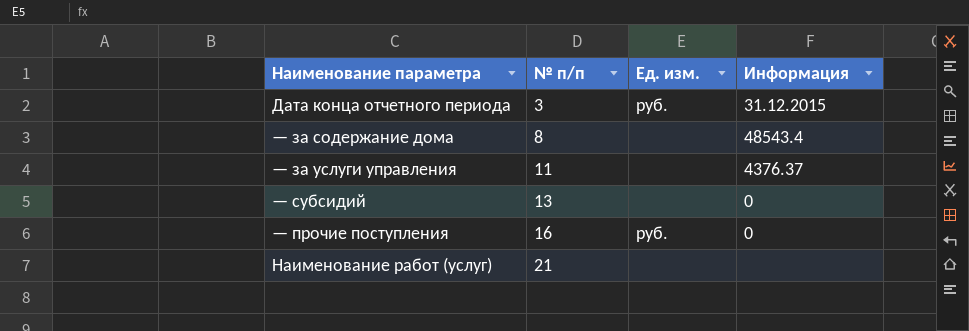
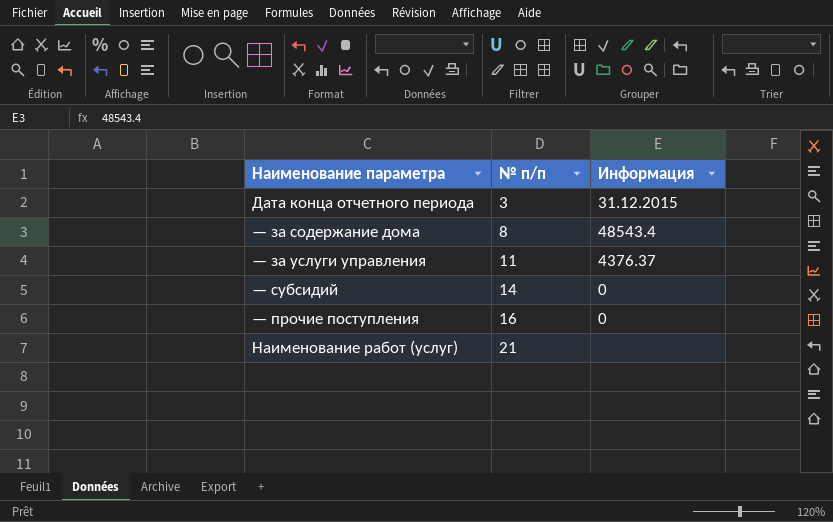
column Ед. изм. | position: 3 -> none
— субсидий | № п/п: 13 -> 14

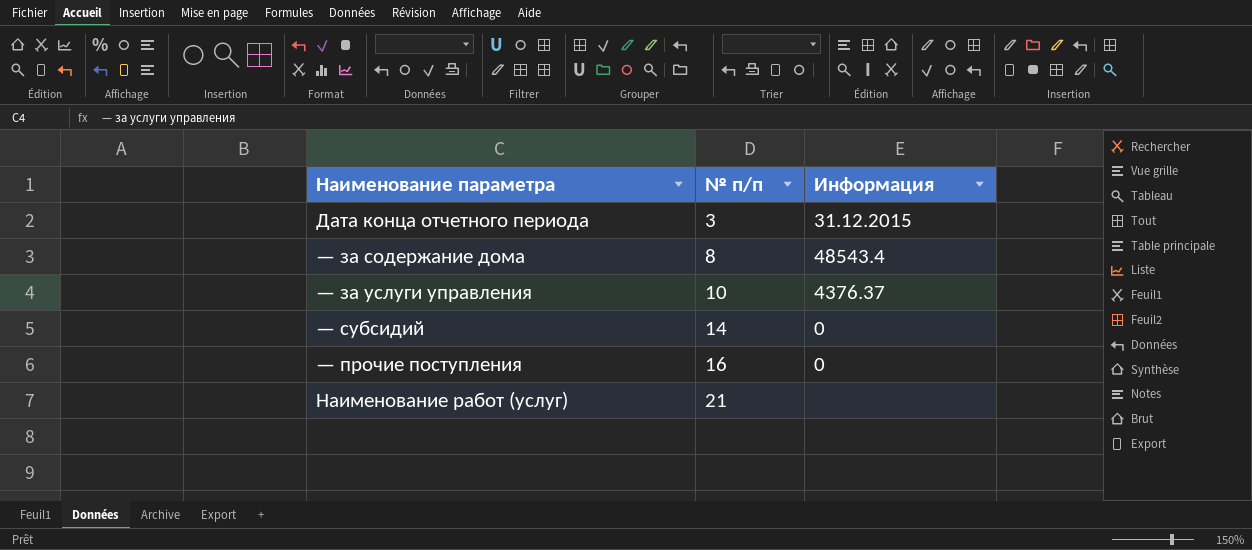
— за услуги управления | № п/п: 11 -> 10

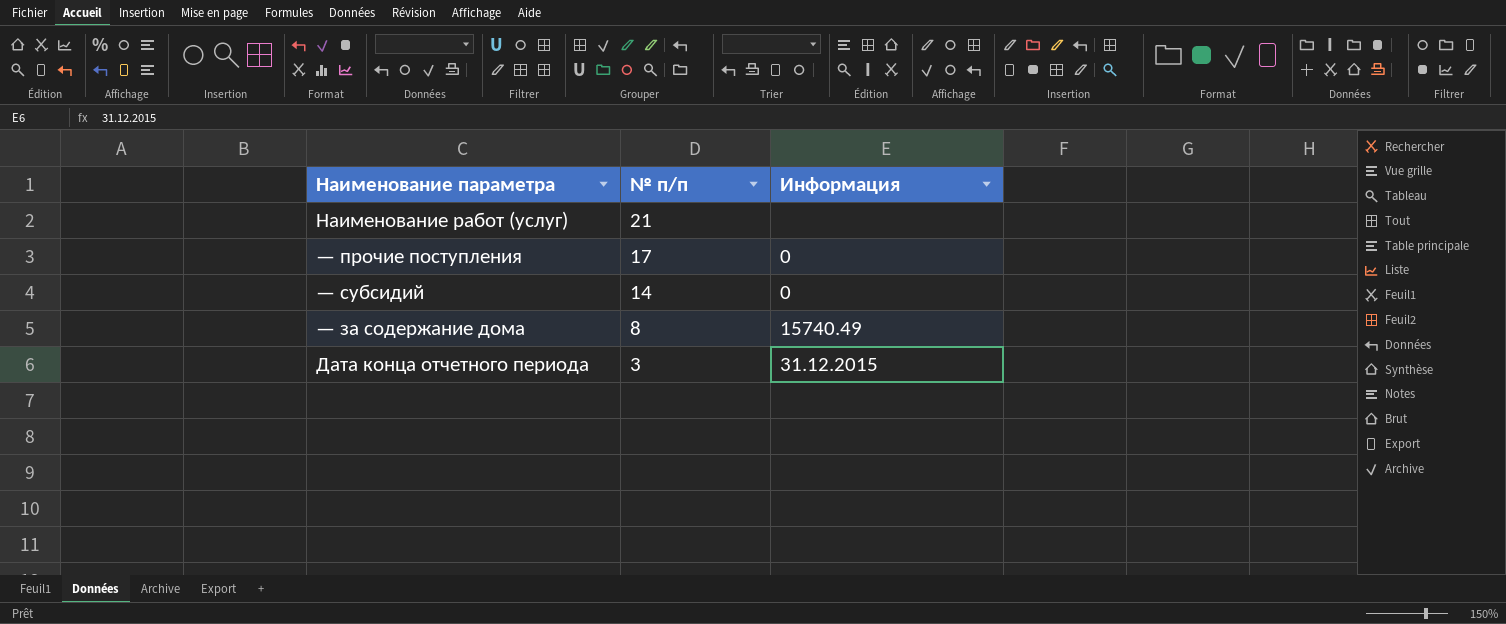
row order: № п/п ascending -> № п/п descending
row — за услуги управления: 10 | 4376.37 -> none
— прочие поступления | № п/п: 16 -> 17
— за содержание дома | Информация: 48543.4 -> 15740.49

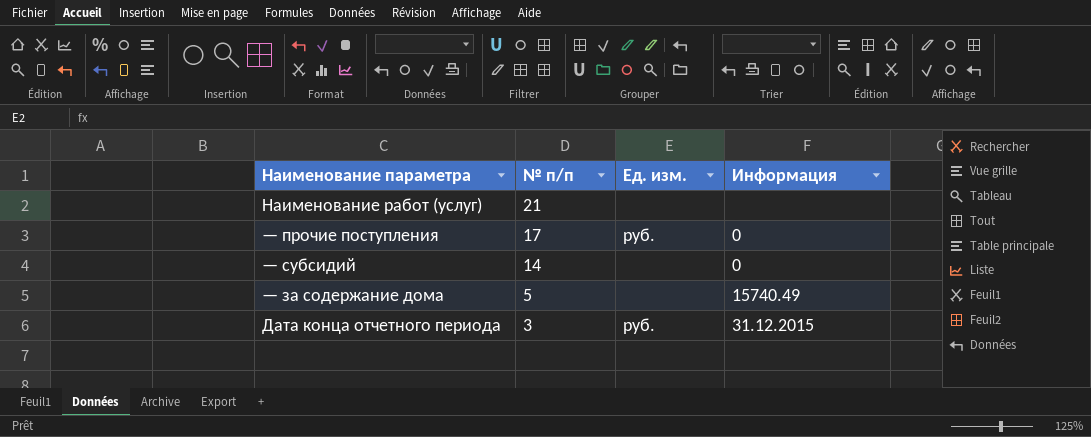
column Ед. изм. | position: none -> 3
— за содержание дома | № п/п: 8 -> 5

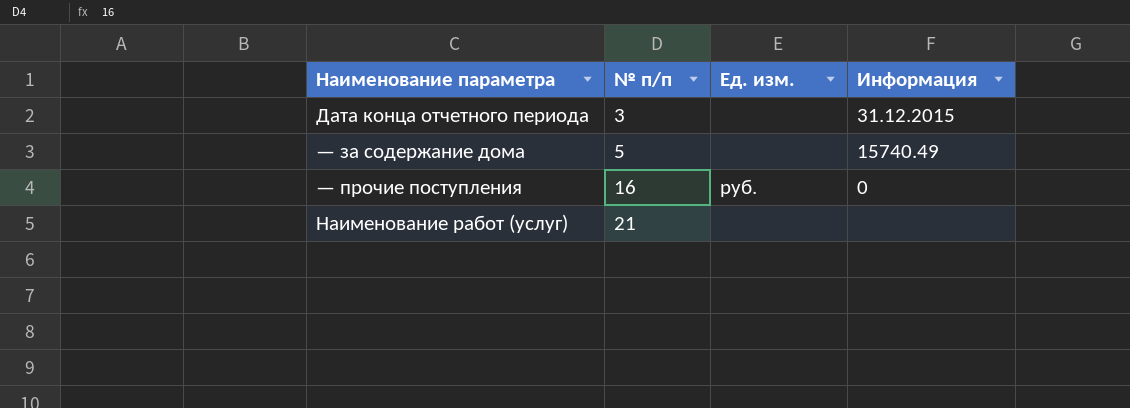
row order: № п/п descending -> № п/п ascending
row — субсидий: 14 | none | 0 -> none
Дата конца отчетного периода | Ед. изм.: руб. -> none
— прочие поступления | № п/п: 17 -> 16

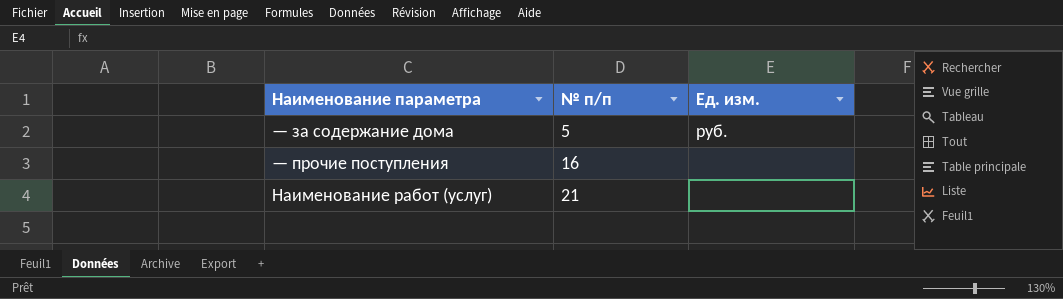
column Информация | position: 4 -> none
row Дата конца отчетного периода: 3 | none | 31.12.2015 -> none
— за содержание дома | Ед. изм.: none -> руб.
— прочие поступления | Ед. изм.: руб. -> none

